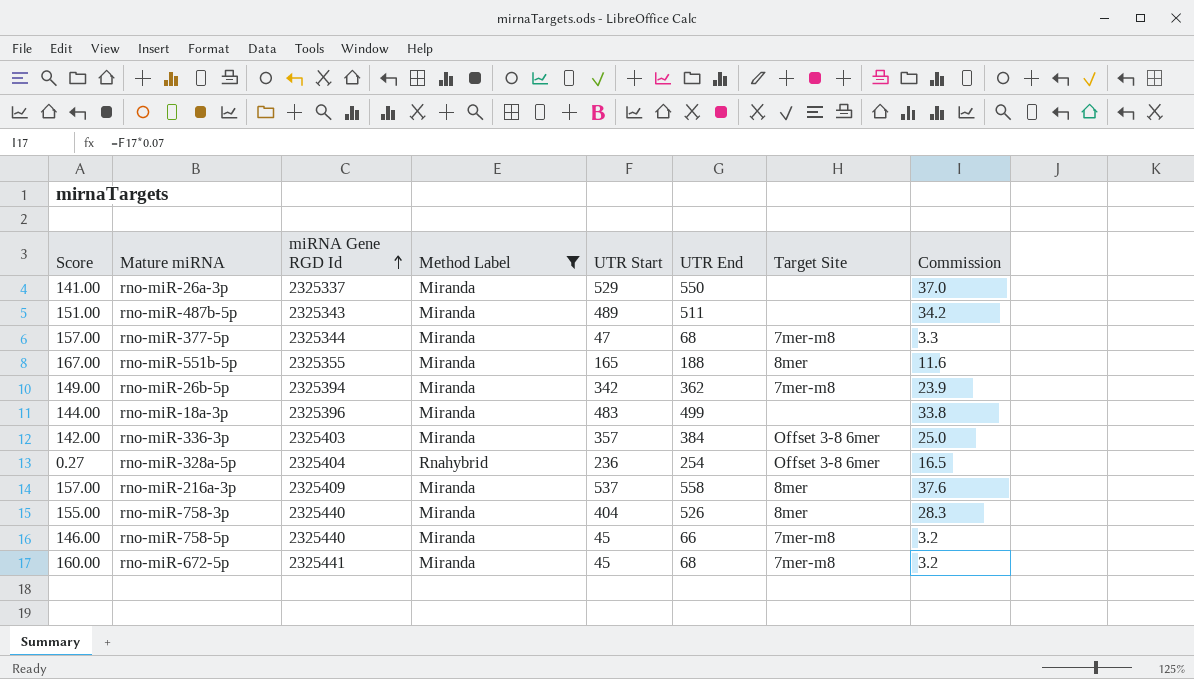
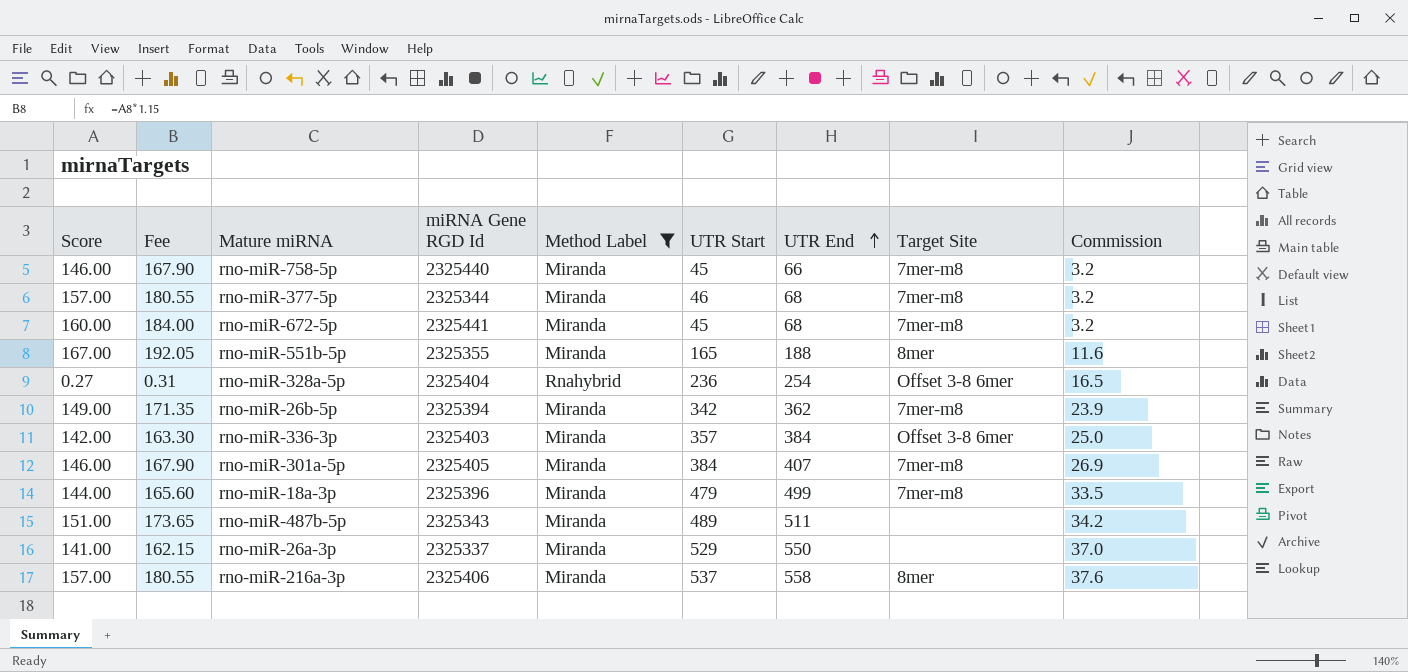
row order: miRNA Gene RGD Id ascending -> UTR End ascending
column Fee | formula: none -> [Score] * 1.15
row rno-miR-758-3p: 155.00 | 2325440 | Miranda | 404 | 526 | 8mer | 28.3 -> none
rno-miR-377-5p | UTR Start: 47 -> 46
rno-miR-377-5p | Commission: 3.3 -> 3.2
row rno-miR-301a-5p: none -> 146.00 | 167.90 | 2325405 | Miranda | 384 | 407 | 7mer-m8 | 26.9
rno-miR-18a-3p | UTR Start: 483 -> 479
rno-miR-18a-3p | Target Site: none -> 7mer-m8
rno-miR-18a-3p | Commission: 33.8 -> 33.5
rno-miR-216a-3p | miRNA Gene RGD Id: 2325409 -> 2325406

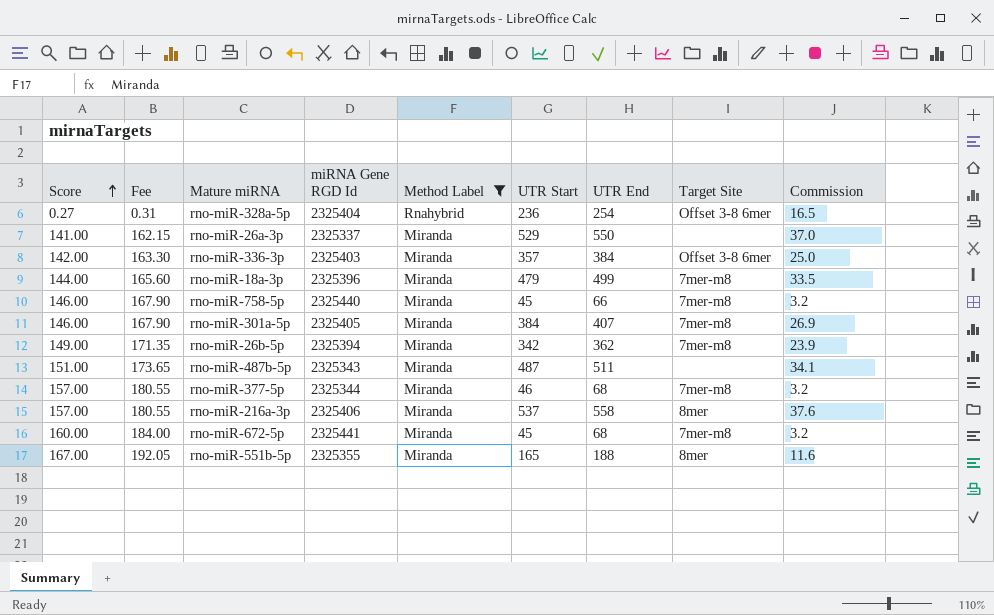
row order: UTR End ascending -> Score ascending
rno-miR-487b-5p | UTR Start: 489 -> 487
rno-miR-487b-5p | Commission: 34.2 -> 34.1

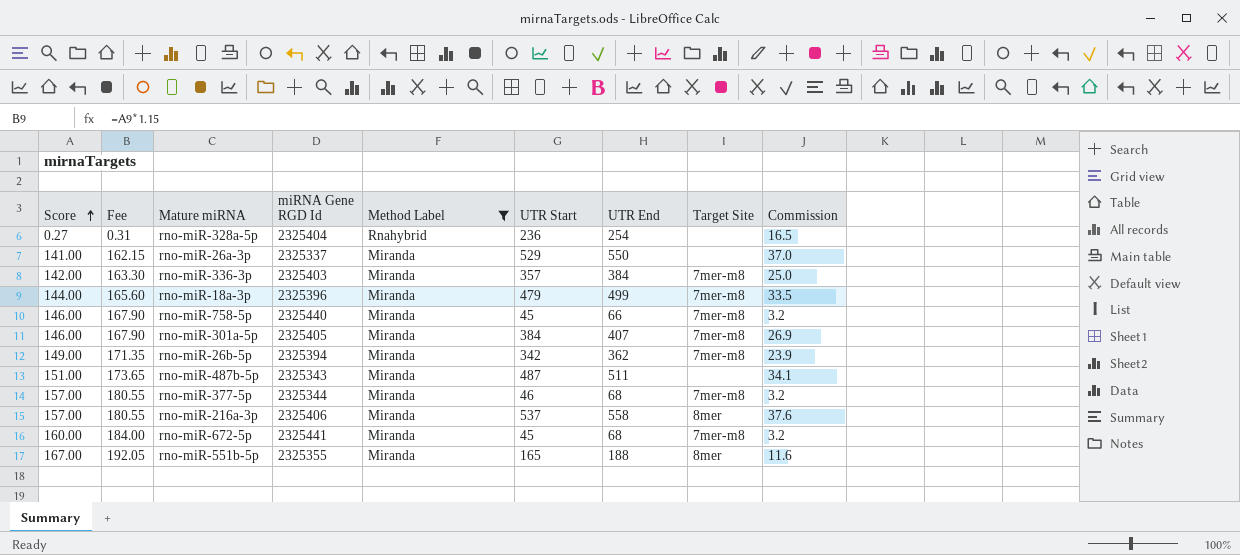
rno-miR-328a-5p | Target Site: Offset 3-8 6mer -> none
rno-miR-336-3p | Target Site: Offset 3-8 6mer -> 7mer-m8

